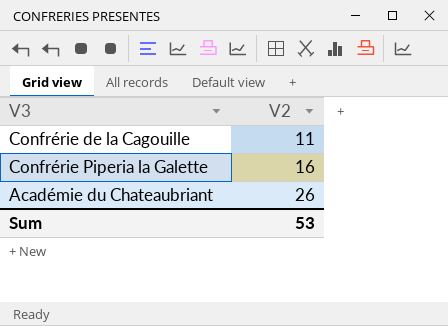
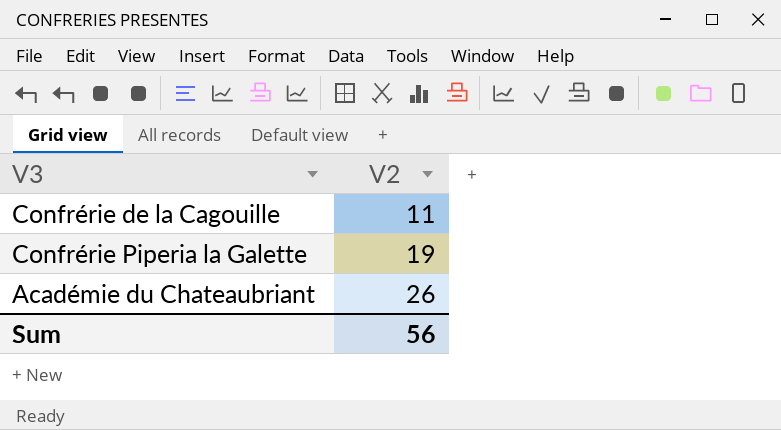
Confrérie Piperia la Galette | V2: 16 -> 19
Sum | V2: 53 -> 56

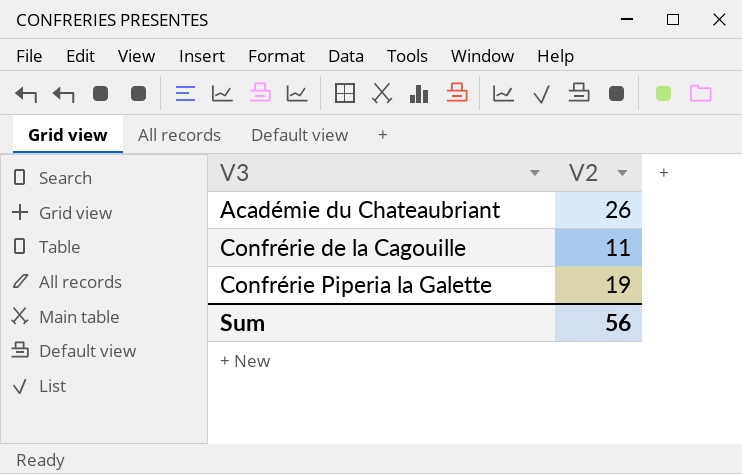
row order: V2 ascending -> V3 ascending

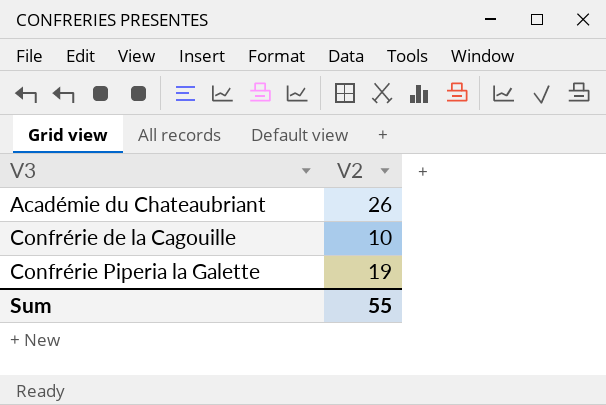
Confrérie de la Cagouille | V2: 11 -> 10
Sum | V2: 56 -> 55

